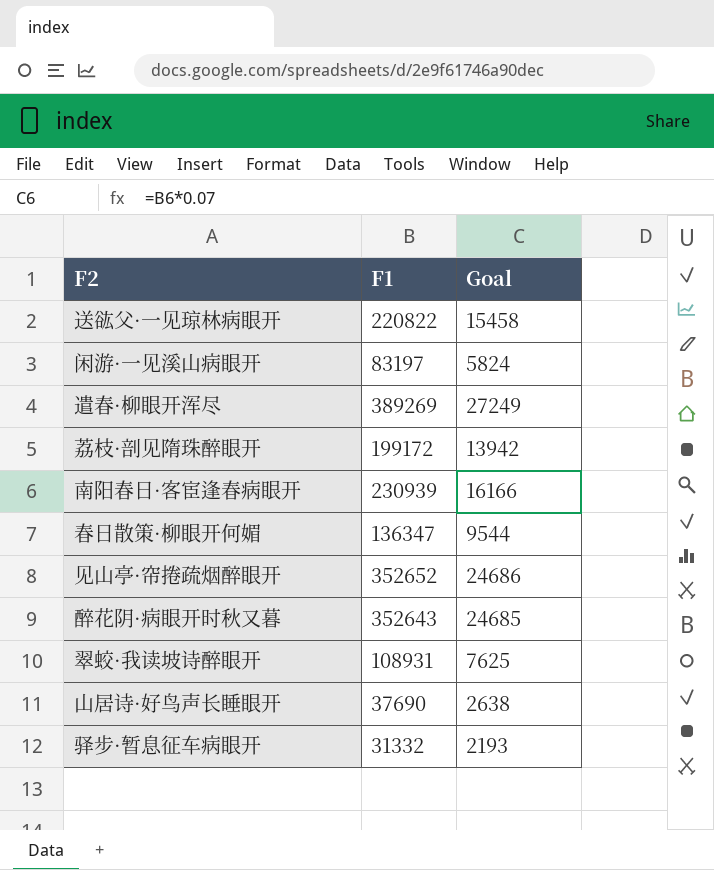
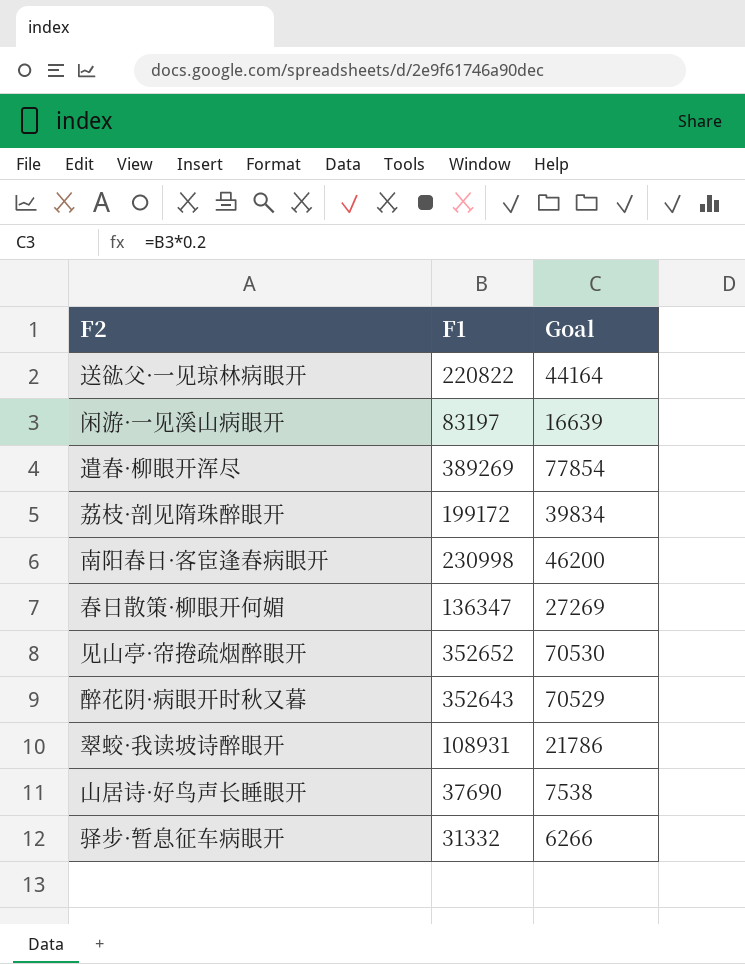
column Goal | formula: [F1] * 0.07 -> [F1] * 0.2
南阳春日·客宦逢春病眼开 | F1: 230939 -> 230998

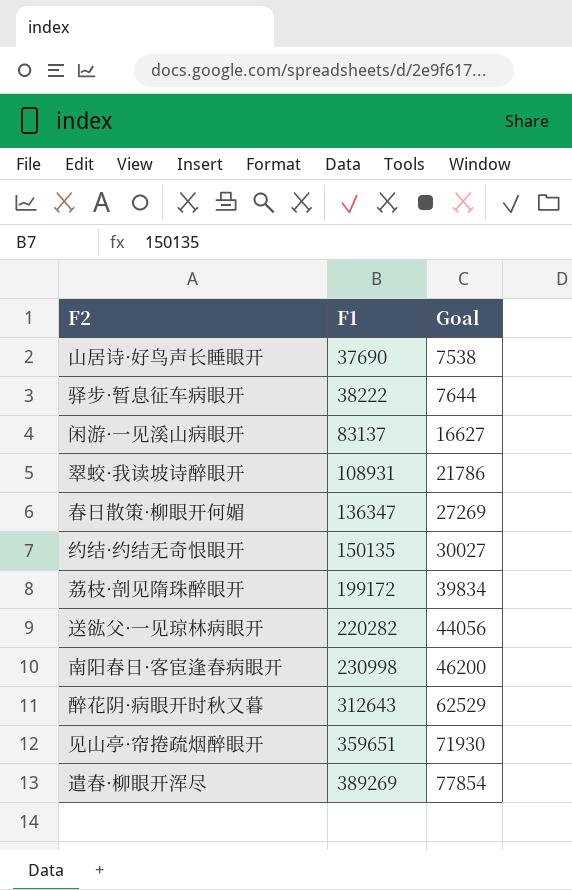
row order: none -> F1 ascending
驿步·暂息征车病眼开 | F1: 31332 -> 38222
驿步·暂息征车病眼开 | Goal: 6266 -> 7644
闲游·一见溪山病眼开 | F1: 83197 -> 83137
闲游·一见溪山病眼开 | Goal: 16639 -> 16627
row 约结·约结无奇恨眼开: none -> 150135 | 30027
送谹父·一见琼林病眼开 | F1: 220822 -> 220282
送谹父·一见琼林病眼开 | Goal: 44164 -> 44056
醉花阴·病眼开时秋又暮 | F1: 352643 -> 312643
醉花阴·病眼开时秋又暮 | Goal: 70529 -> 62529
见山亭·帘捲疏烟醉眼开 | F1: 352652 -> 359651
见山亭·帘捲疏烟醉眼开 | Goal: 70530 -> 71930

